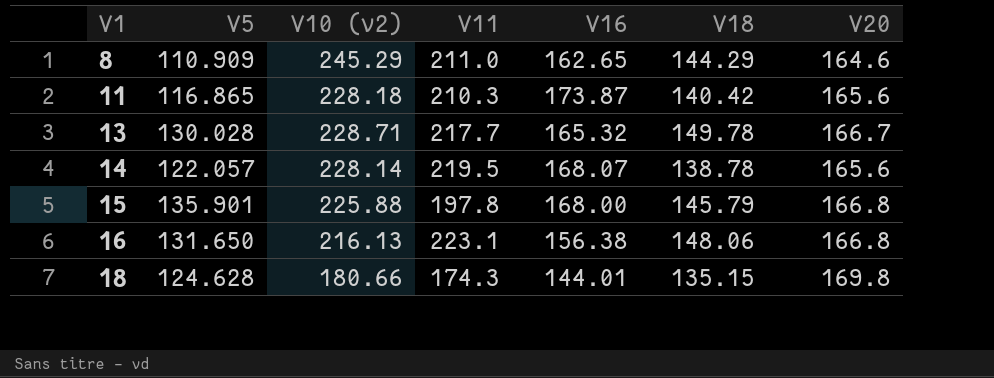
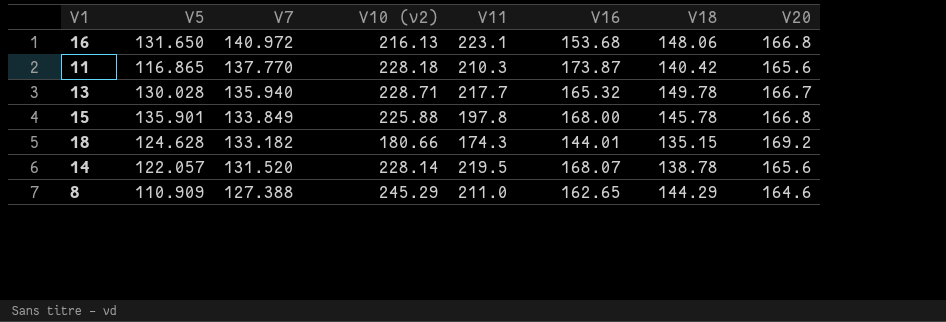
row order: V1 ascending -> V7 descending
column V7 | position: none -> 3
16 | V16: 156.38 -> 153.68
15 | V18: 145.79 -> 145.78
18 | V20: 169.8 -> 169.2

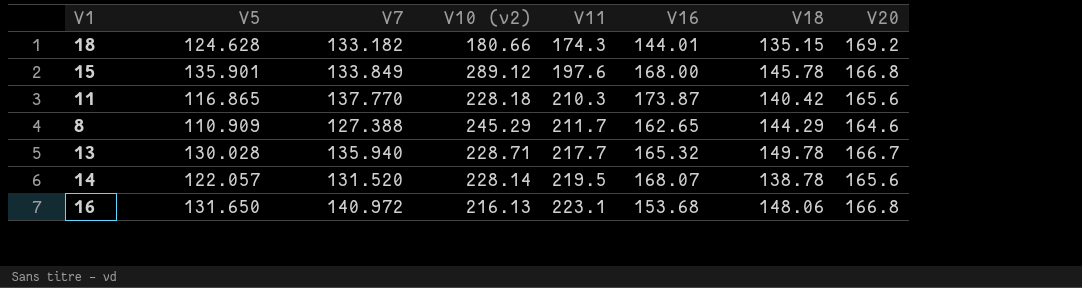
row order: V7 descending -> V11 ascending
15 | V10 (v2): 225.88 -> 289.12
15 | V11: 197.8 -> 197.6
8 | V11: 211.0 -> 211.7

